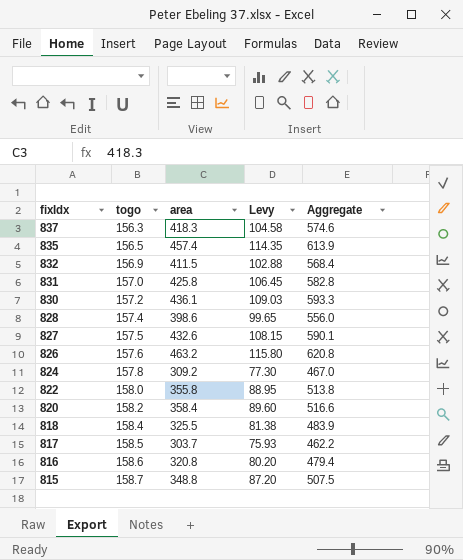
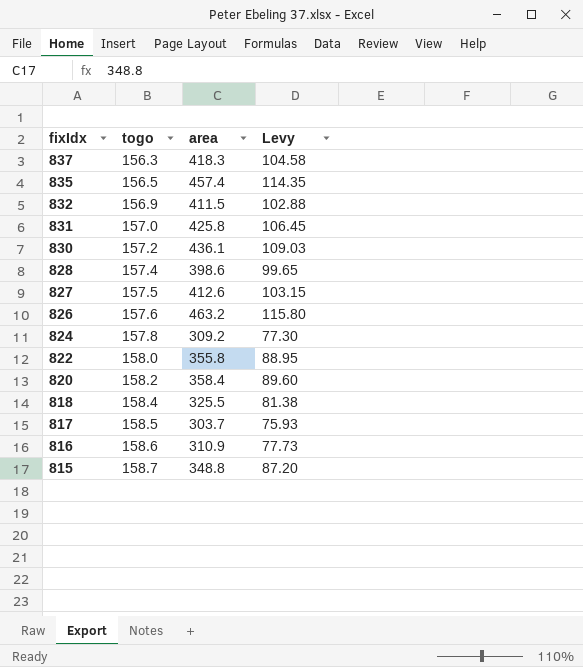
column Aggregate | formula: [togo] + [area] -> none
827 | area: 432.6 -> 412.6
827 | Levy: 108.15 -> 103.15
816 | area: 320.8 -> 310.9
816 | Levy: 80.20 -> 77.73

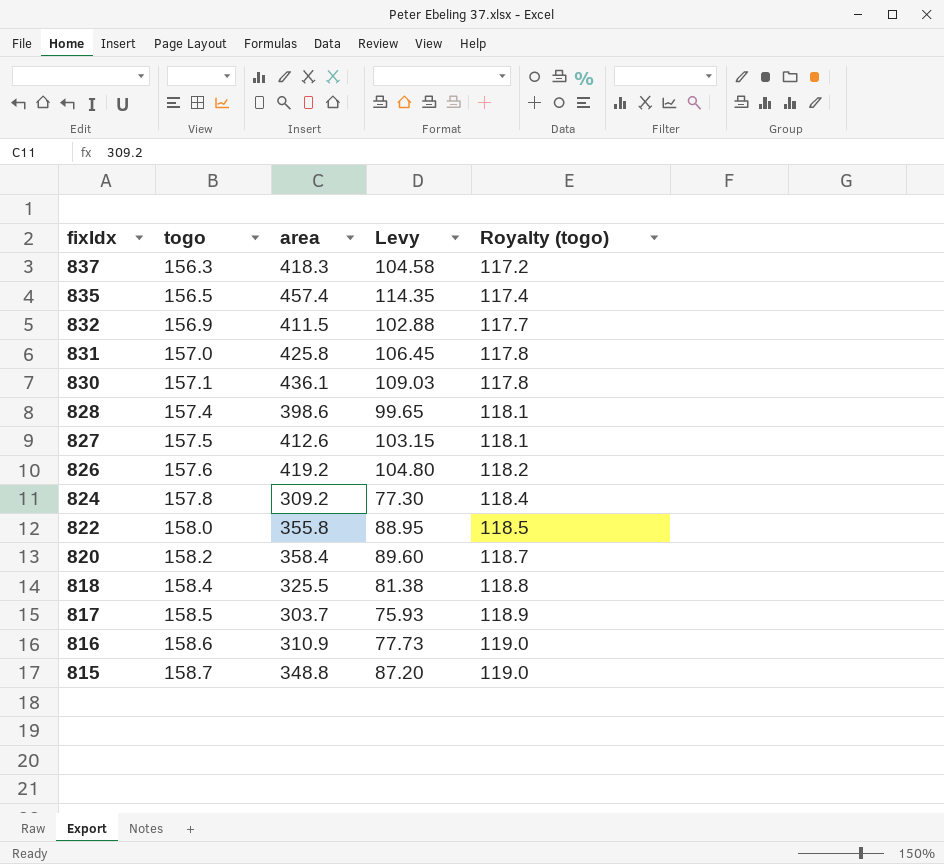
column Royalty (togo) | formula: none -> [togo] * 0.75
830 | togo: 157.2 -> 157.1
826 | area: 463.2 -> 419.2
826 | Levy: 115.80 -> 104.80

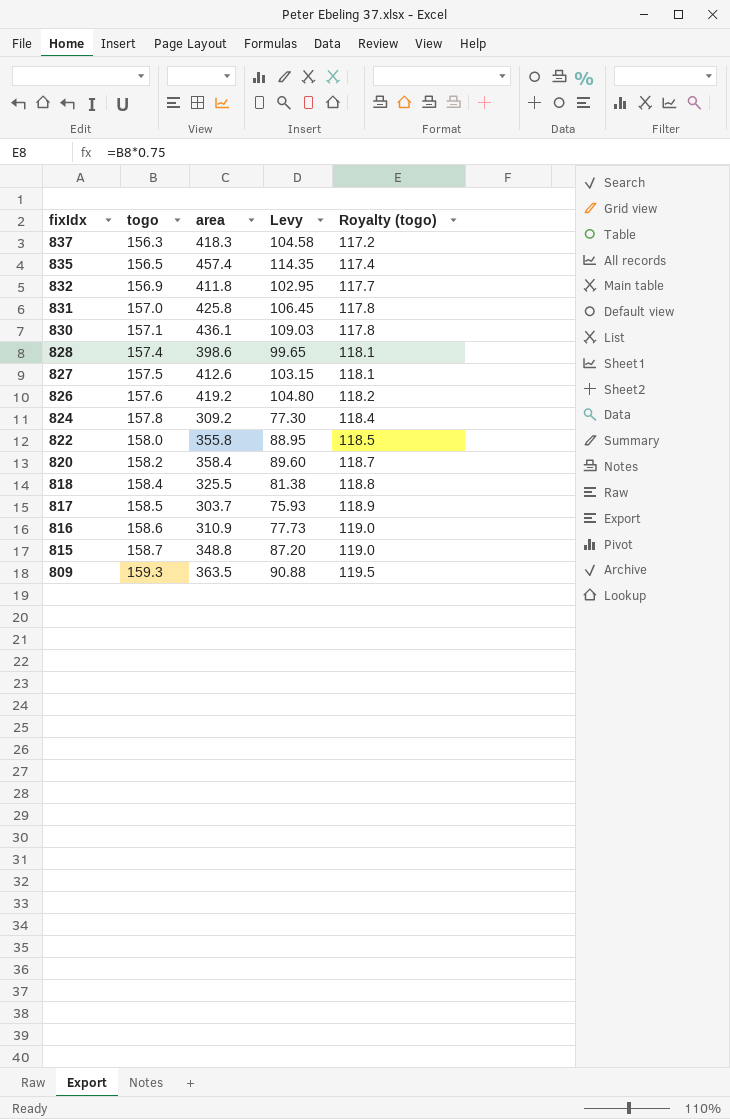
832 | area: 411.5 -> 411.8
832 | Levy: 102.88 -> 102.95
row 809: none -> 159.3 | 363.5 | 90.88 | 119.5

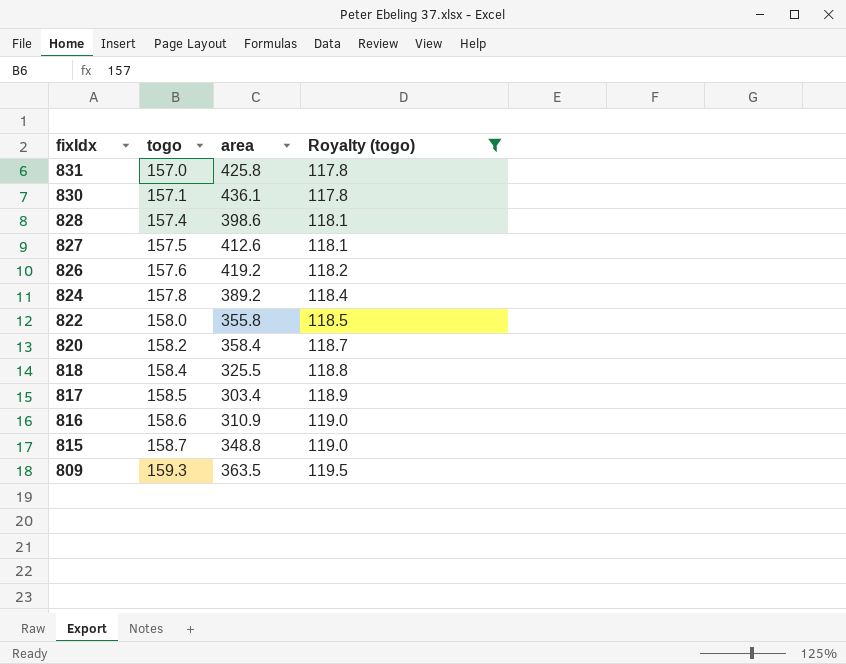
filter: none -> Royalty (togo) >= 117.8
column Levy | formula: [area] * 0.25 -> none
824 | area: 309.2 -> 389.2
817 | area: 303.7 -> 303.4

